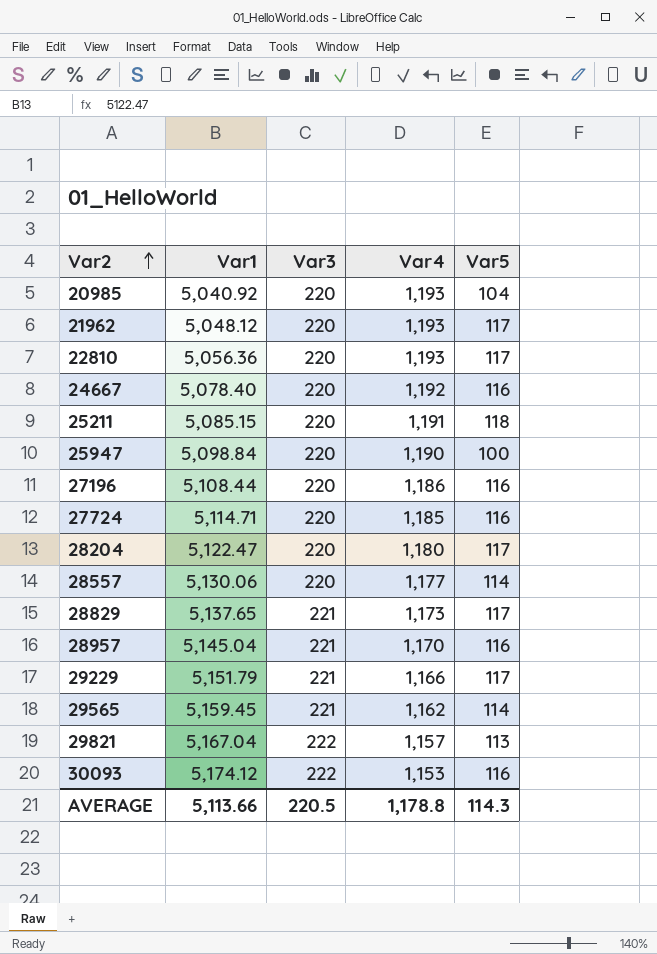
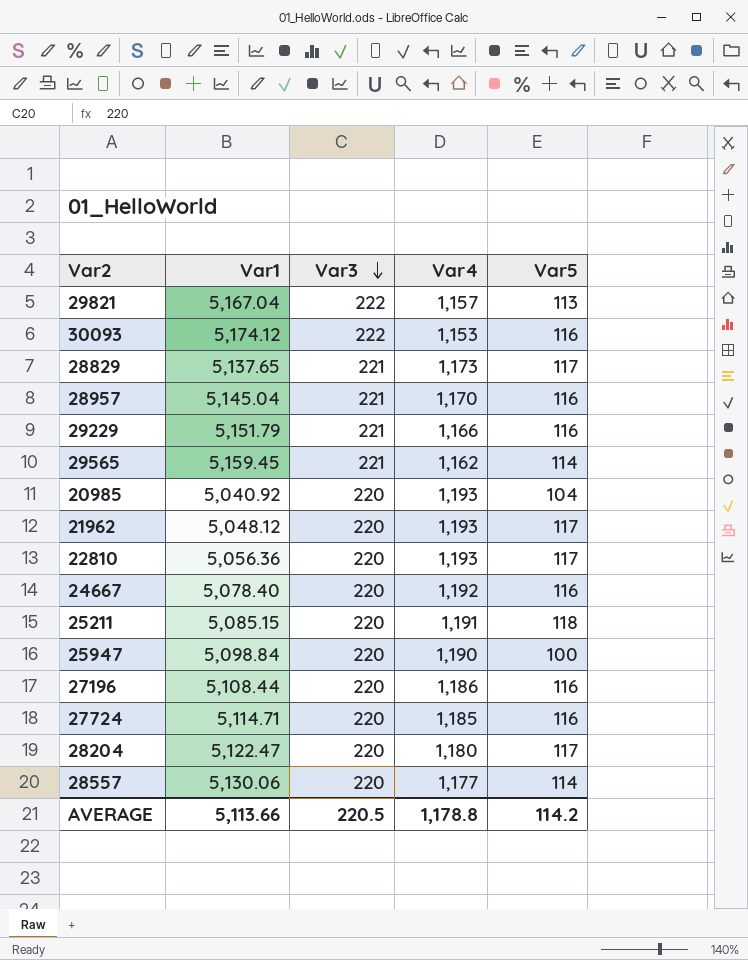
row order: Var2 ascending -> Var3 descending
29229 | Var5: 117 -> 116
AVERAGE | Var5: 114.3 -> 114.2

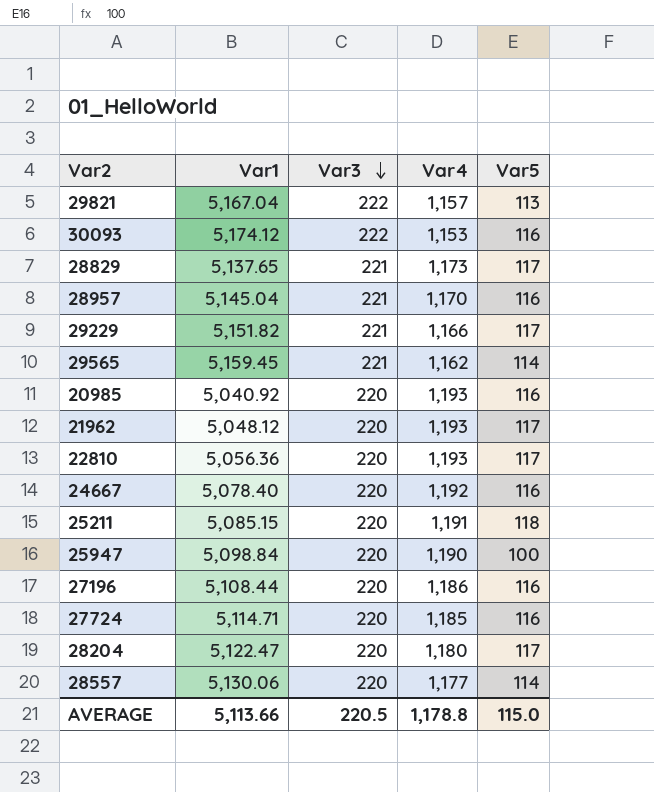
29229 | Var1: 5,151.79 -> 5,151.82
29229 | Var5: 116 -> 117
20985 | Var5: 104 -> 116
AVERAGE | Var5: 114.2 -> 115.0

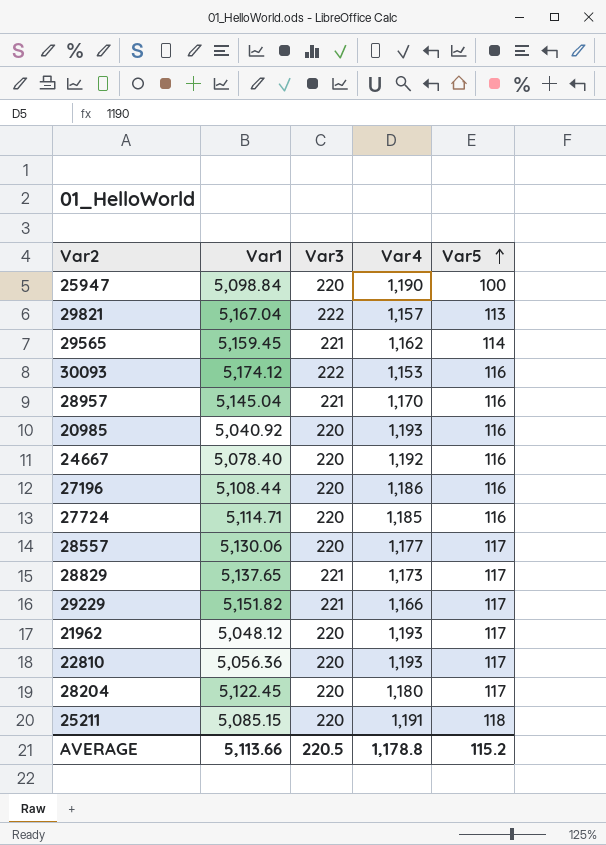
row order: Var3 descending -> Var5 ascending
28557 | Var5: 114 -> 117
28204 | Var1: 5,122.47 -> 5,122.45
AVERAGE | Var5: 115.0 -> 115.2

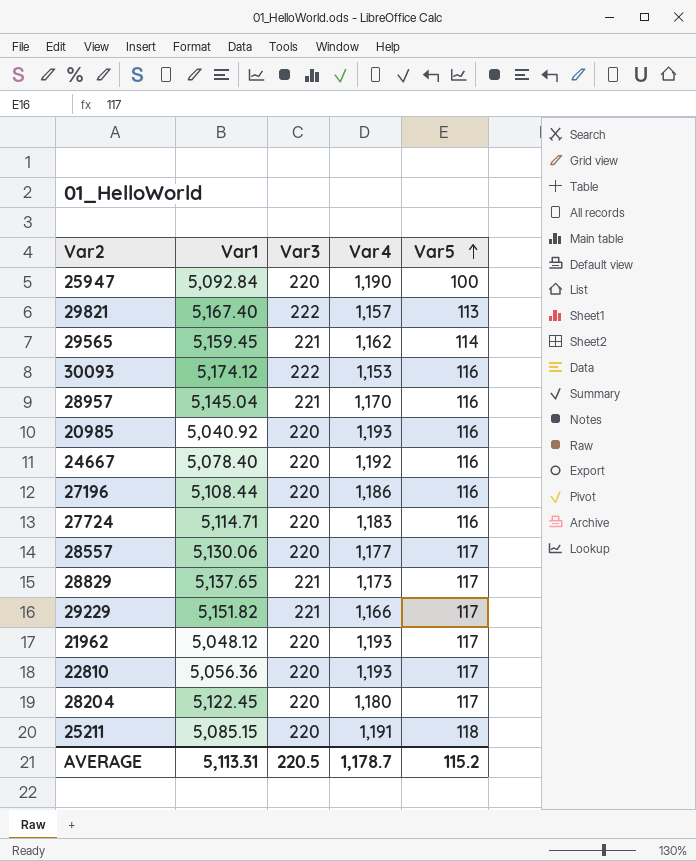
25947 | Var1: 5,098.84 -> 5,092.84
29821 | Var1: 5,167.04 -> 5,167.40
27724 | Var4: 1,185 -> 1,183
AVERAGE | Var1: 5,113.66 -> 5,113.31
AVERAGE | Var4: 1,178.8 -> 1,178.7

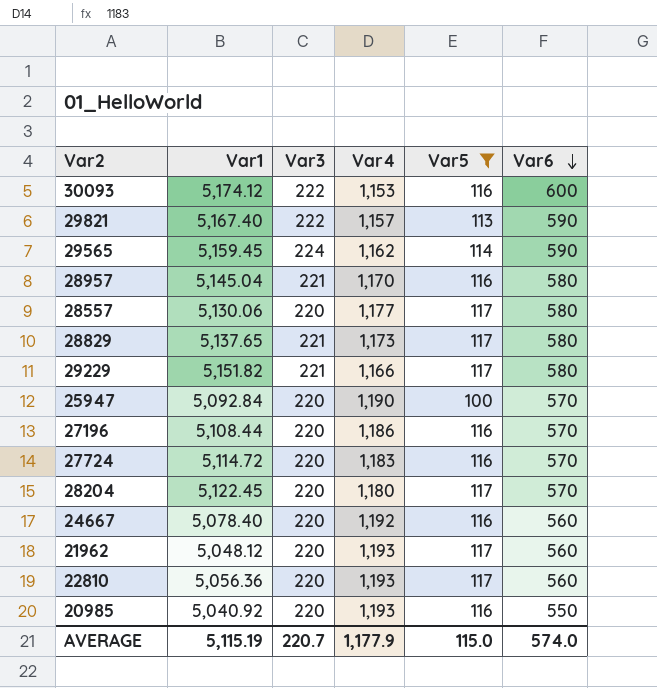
filter: none -> Var5 != 118
row order: Var5 ascending -> Var6 descending
column Var6 | position: none -> 6
29565 | Var3: 221 -> 224
27724 | Var1: 5,114.71 -> 5,114.72
AVERAGE | Var1: 5,113.31 -> 5,115.19
AVERAGE | Var3: 220.5 -> 220.7
AVERAGE | Var4: 1,178.7 -> 1,177.9
AVERAGE | Var5: 115.2 -> 115.0

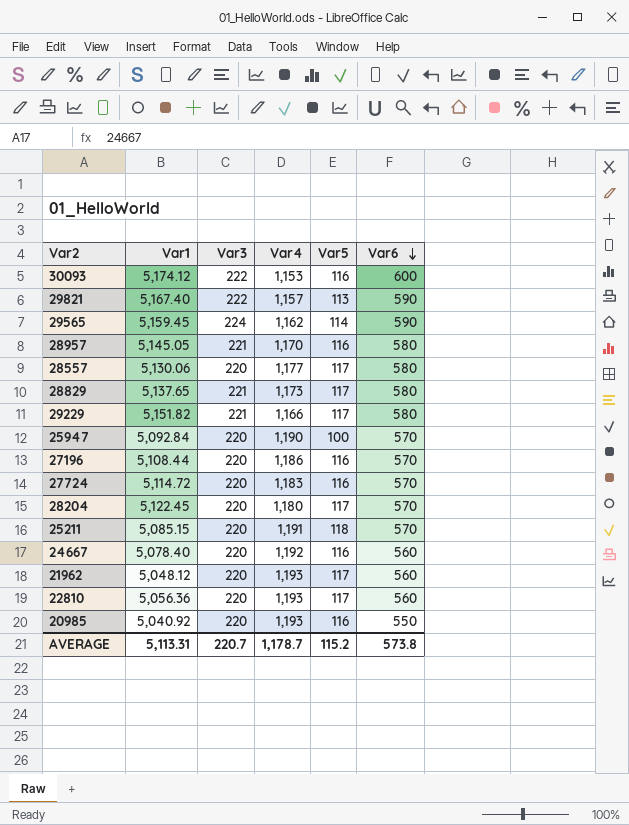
filter: Var5 != 118 -> none
28957 | Var1: 5,145.04 -> 5,145.05
AVERAGE | Var1: 5,115.19 -> 5,113.31
AVERAGE | Var4: 1,177.9 -> 1,178.7
AVERAGE | Var5: 115.0 -> 115.2
AVERAGE | Var6: 574.0 -> 573.8

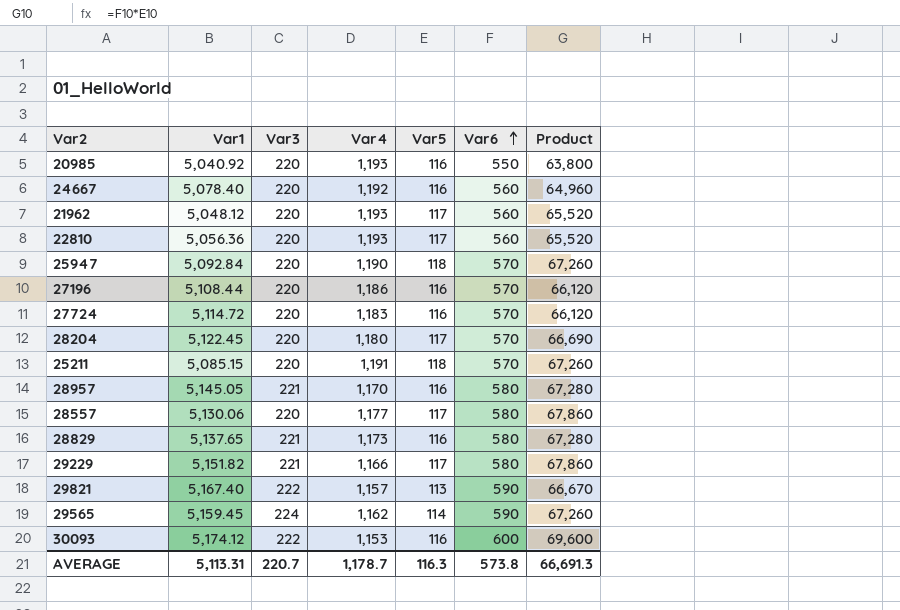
row order: Var6 descending -> Var6 ascending
column Product | formula: none -> [Var5] * [Var6]
25947 | Var5: 100 -> 118
28829 | Var5: 117 -> 116
AVERAGE | Var5: 115.2 -> 116.3

